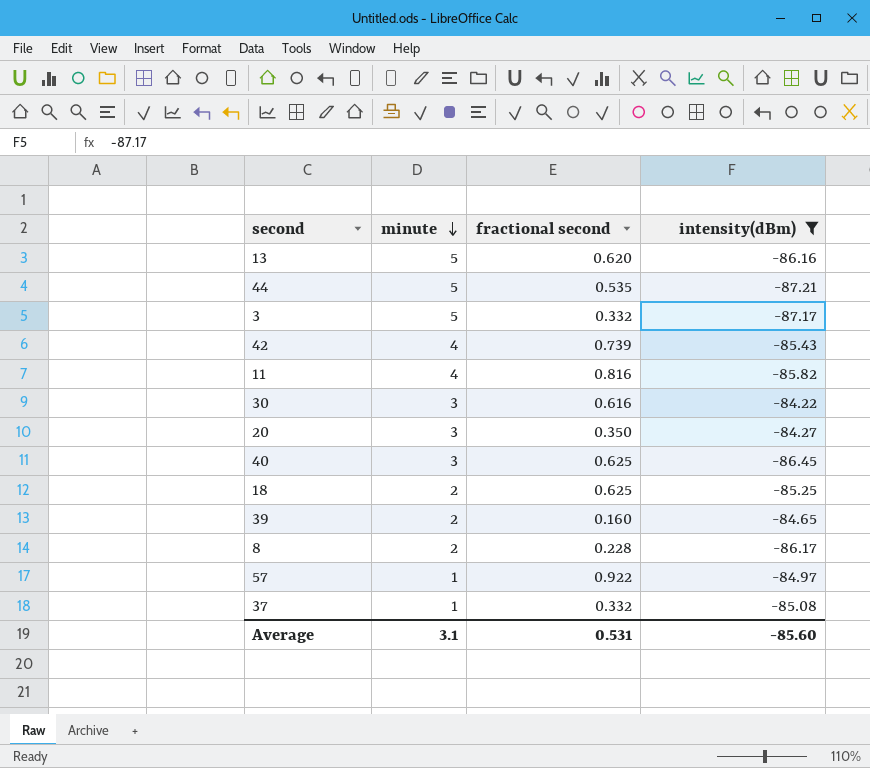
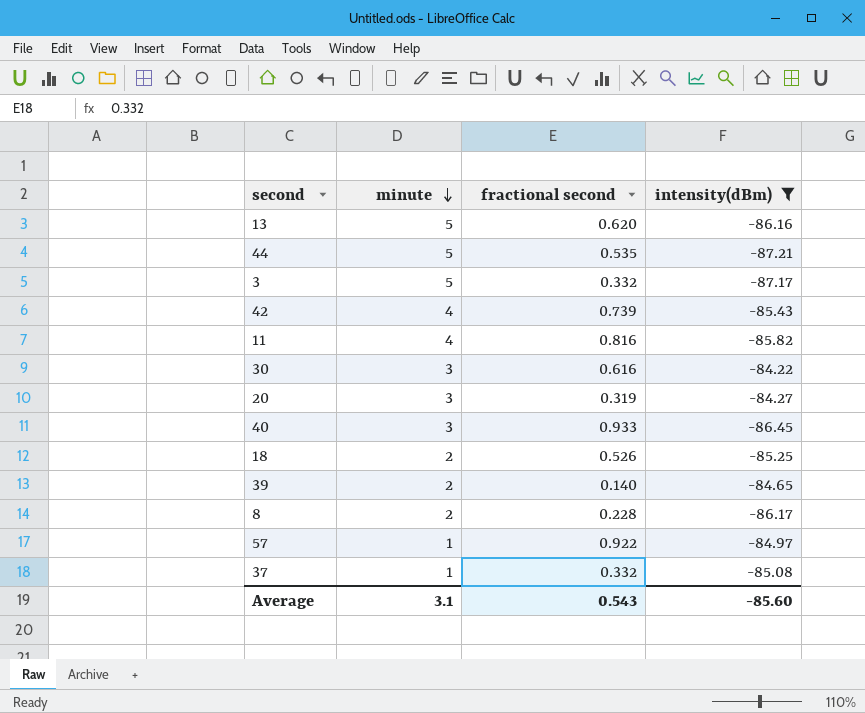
20 | fractional second: 0.350 -> 0.319
40 | fractional second: 0.625 -> 0.933
18 | fractional second: 0.625 -> 0.526
39 | fractional second: 0.160 -> 0.140
Average | fractional second: 0.531 -> 0.543

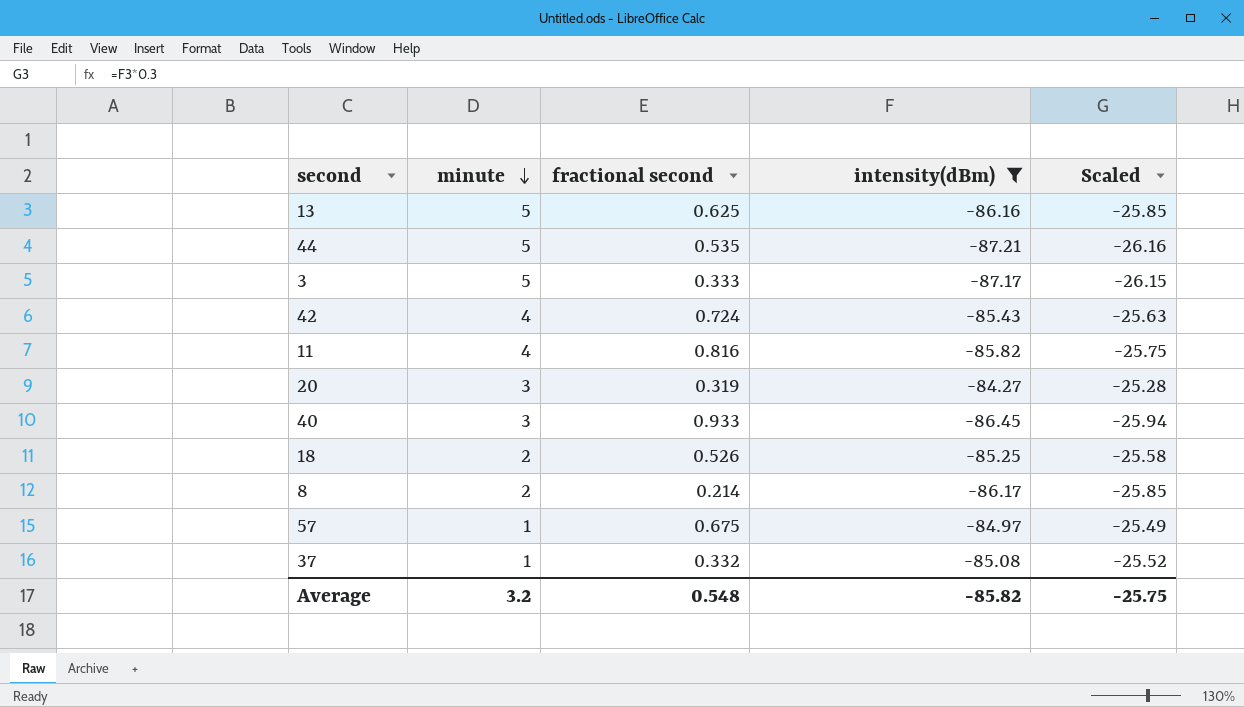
column Scaled | formula: none -> [intensity(dBm)] * 0.3
row 30: 3 | 0.616 | -84.22 -> none
row 39: 2 | 0.140 | -84.65 -> none
13 | fractional second: 0.620 -> 0.625
3 | fractional second: 0.332 -> 0.333
42 | fractional second: 0.739 -> 0.724
8 | fractional second: 0.228 -> 0.214
57 | fractional second: 0.922 -> 0.675
Average | minute: 3.1 -> 3.2
Average | fractional second: 0.543 -> 0.548
Average | intensity(dBm): -85.60 -> -85.82

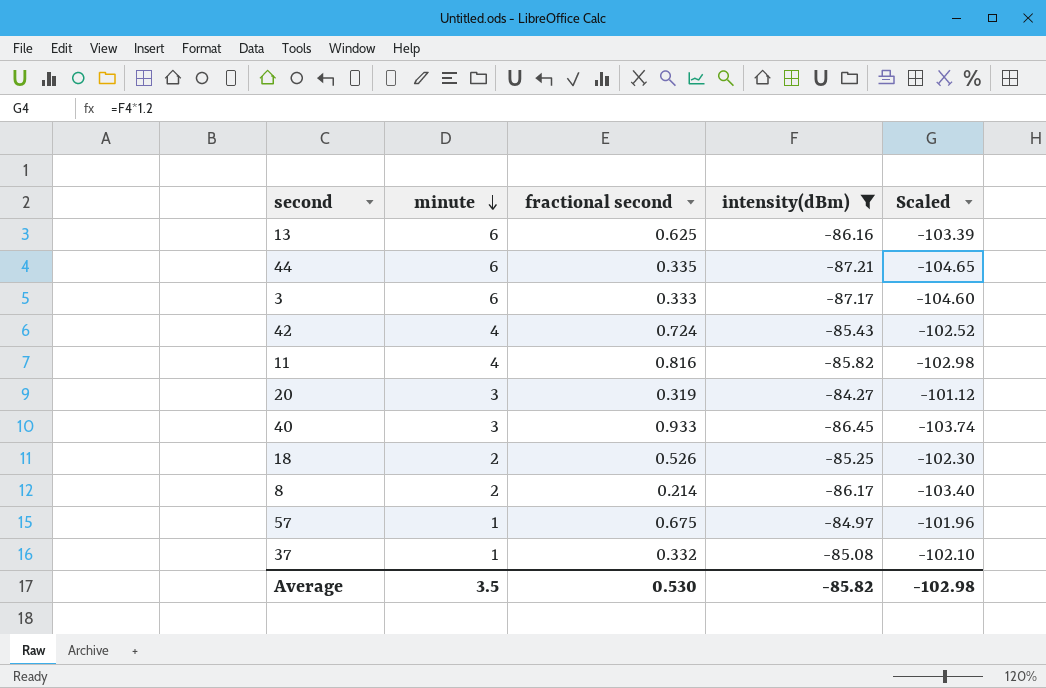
column Scaled | formula: [intensity(dBm)] * 0.3 -> [intensity(dBm)] * 1.2
13 | minute: 5 -> 6
44 | minute: 5 -> 6
44 | fractional second: 0.535 -> 0.335
3 | minute: 5 -> 6
Average | minute: 3.2 -> 3.5
Average | fractional second: 0.548 -> 0.530
Average | Scaled: -25.75 -> -102.98

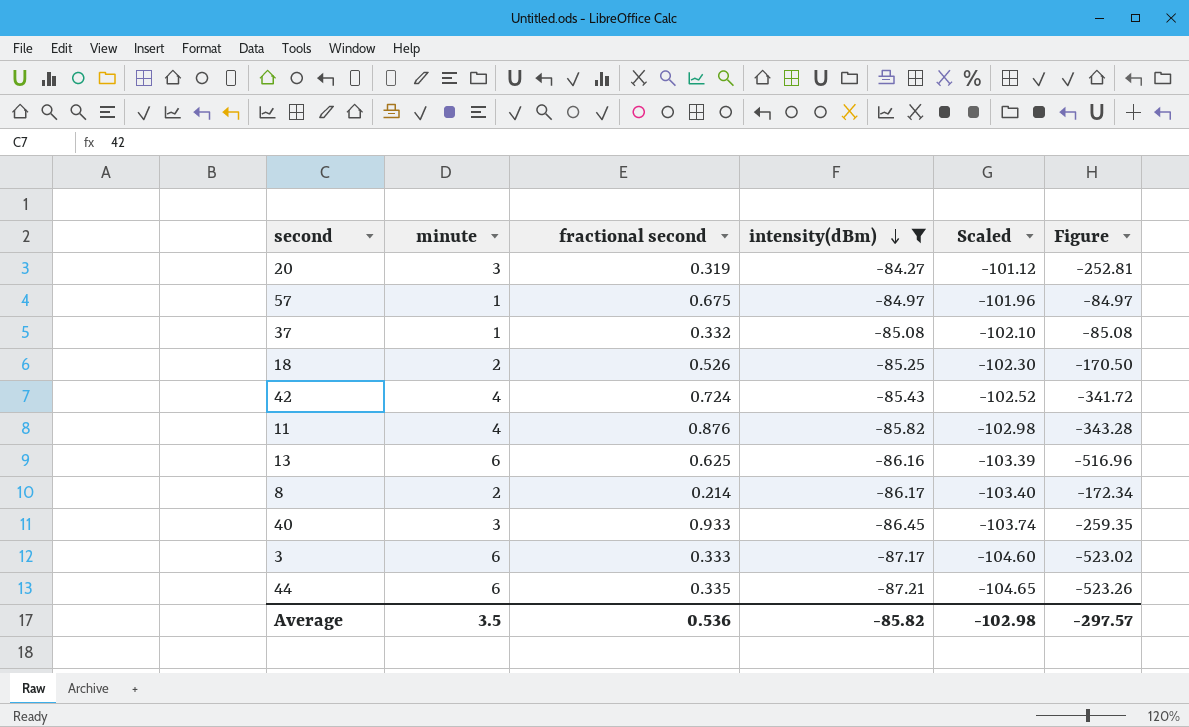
row order: minute descending -> intensity(dBm) descending
column Figure | formula: none -> [minute] * [intensity(dBm)]
11 | fractional second: 0.816 -> 0.876
Average | fractional second: 0.530 -> 0.536

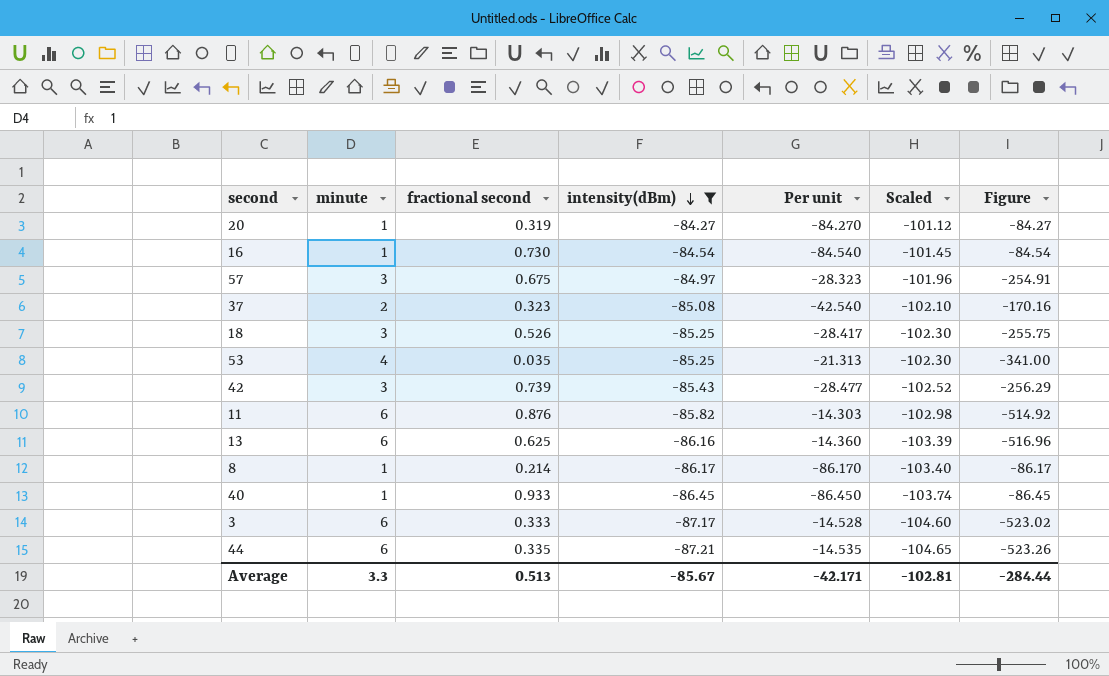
column Per unit | formula: none -> [intensity(dBm)] / [minute]
20 | minute: 3 -> 1
20 | Figure: -252.81 -> -84.27
row 16: none -> 1 | 0.730 | -84.54 | -84.540 | -101.45 | -84.54
57 | minute: 1 -> 3
57 | Figure: -84.97 -> -254.91
37 | minute: 1 -> 2
37 | fractional second: 0.332 -> 0.323
37 | Figure: -85.08 -> -170.16
18 | minute: 2 -> 3
18 | Figure: -170.50 -> -255.75
row 53: none -> 4 | 0.035 | -85.25 | -21.313 | -102.30 | -341.00
42 | minute: 4 -> 3
42 | fractional second: 0.724 -> 0.739
42 | Figure: -341.72 -> -256.29
11 | minute: 4 -> 6
11 | Figure: -343.28 -> -514.92
8 | minute: 2 -> 1
8 | Figure: -172.34 -> -86.17
40 | minute: 3 -> 1
40 | Figure: -259.35 -> -86.45
Average | minute: 3.5 -> 3.3
Average | fractional second: 0.536 -> 0.513
Average | intensity(dBm): -85.82 -> -85.67
Average | Scaled: -102.98 -> -102.81
Average | Figure: -297.57 -> -284.44

